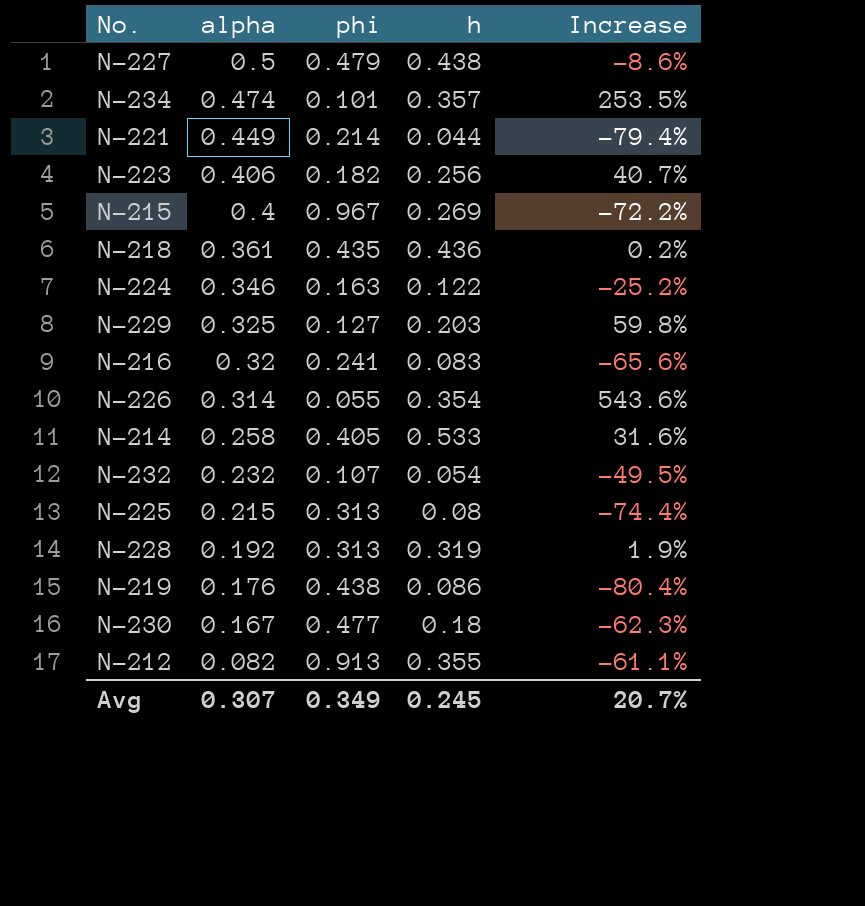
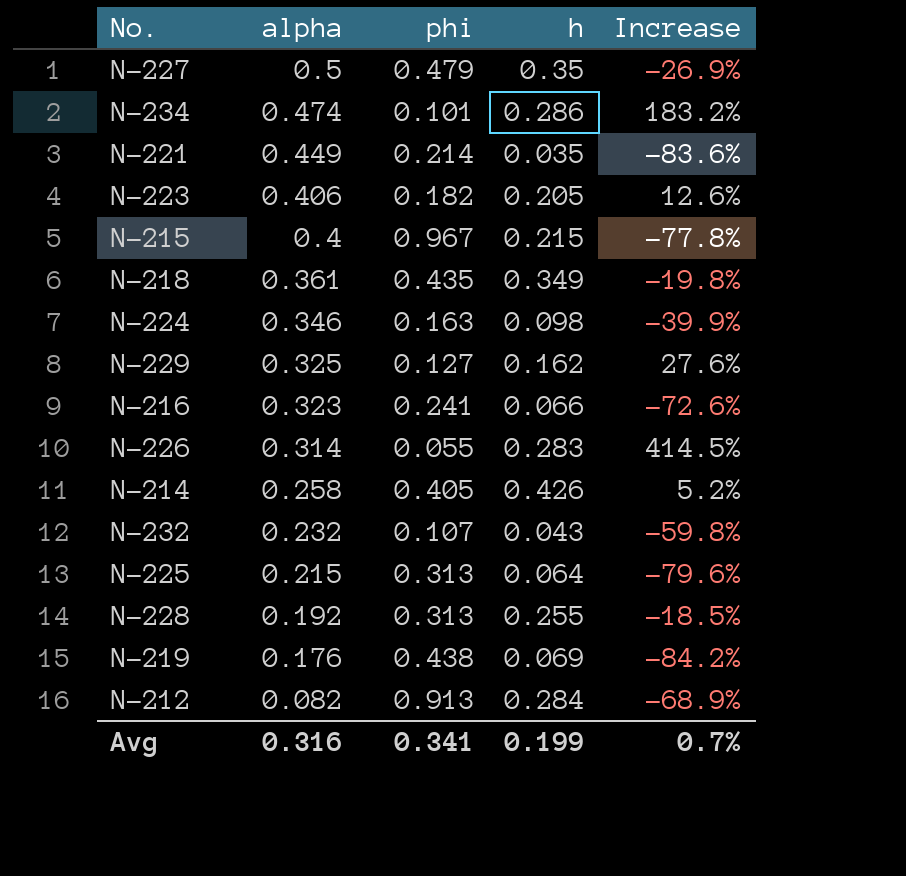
row N-230: 0.167 | 0.477 | 0.18 | -62.3% -> none
N-227 | h: 0.438 -> 0.35
N-227 | Increase: -8.6% -> -26.9%
N-234 | h: 0.357 -> 0.286
N-234 | Increase: 253.5% -> 183.2%
N-221 | h: 0.044 -> 0.035
N-221 | Increase: -79.4% -> -83.6%
N-223 | h: 0.256 -> 0.205
N-223 | Increase: 40.7% -> 12.6%
N-215 | h: 0.269 -> 0.215
N-215 | Increase: -72.2% -> -77.8%
N-218 | h: 0.436 -> 0.349
N-218 | Increase: 0.2% -> -19.8%
N-224 | h: 0.122 -> 0.098
N-224 | Increase: -25.2% -> -39.9%
N-229 | h: 0.203 -> 0.162
N-229 | Increase: 59.8% -> 27.6%
N-216 | alpha: 0.32 -> 0.323
N-216 | h: 0.083 -> 0.066
N-216 | Increase: -65.6% -> -72.6%
N-226 | h: 0.354 -> 0.283
N-226 | Increase: 543.6% -> 414.5%
N-214 | h: 0.533 -> 0.426
N-214 | Increase: 31.6% -> 5.2%
N-232 | h: 0.054 -> 0.043
N-232 | Increase: -49.5% -> -59.8%
N-225 | h: 0.08 -> 0.064
N-225 | Increase: -74.4% -> -79.6%
N-228 | h: 0.319 -> 0.255
N-228 | Increase: 1.9% -> -18.5%
N-219 | h: 0.086 -> 0.069
N-219 | Increase: -80.4% -> -84.2%
N-212 | h: 0.355 -> 0.284
N-212 | Increase: -61.1% -> -68.9%
Avg | alpha: 0.307 -> 0.316
Avg | phi: 0.349 -> 0.341
Avg | h: 0.245 -> 0.199
Avg | Increase: 20.7% -> 0.7%

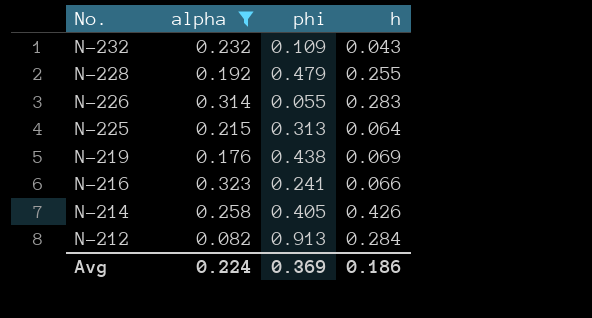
filter: none -> alpha <= 0.323
row order: alpha descending -> No. descending
column Increase | formula: ([h] - [phi]) / [phi] -> none
N-232 | phi: 0.107 -> 0.109
N-228 | phi: 0.313 -> 0.479
Avg | alpha: 0.316 -> 0.224
Avg | phi: 0.341 -> 0.369
Avg | h: 0.199 -> 0.186

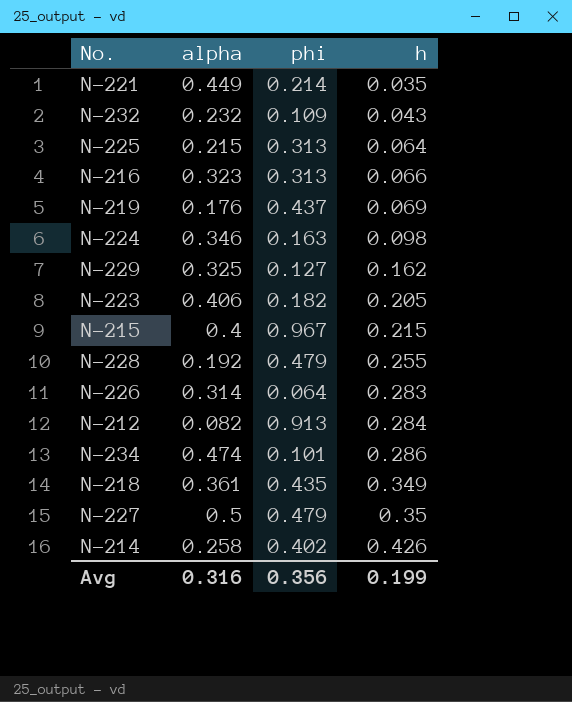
filter: alpha <= 0.323 -> none
row order: No. descending -> h ascending
N-216 | phi: 0.241 -> 0.313
N-219 | phi: 0.438 -> 0.437
N-226 | phi: 0.055 -> 0.064
N-214 | phi: 0.405 -> 0.402
Avg | alpha: 0.224 -> 0.316
Avg | phi: 0.369 -> 0.356
Avg | h: 0.186 -> 0.199

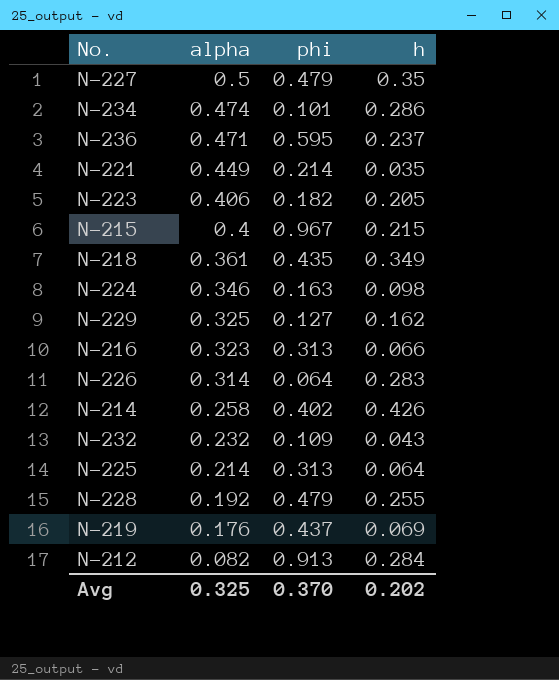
row order: h ascending -> alpha descending
row N-236: none -> 0.471 | 0.595 | 0.237
N-225 | alpha: 0.215 -> 0.214
Avg | alpha: 0.316 -> 0.325
Avg | phi: 0.356 -> 0.370
Avg | h: 0.199 -> 0.202

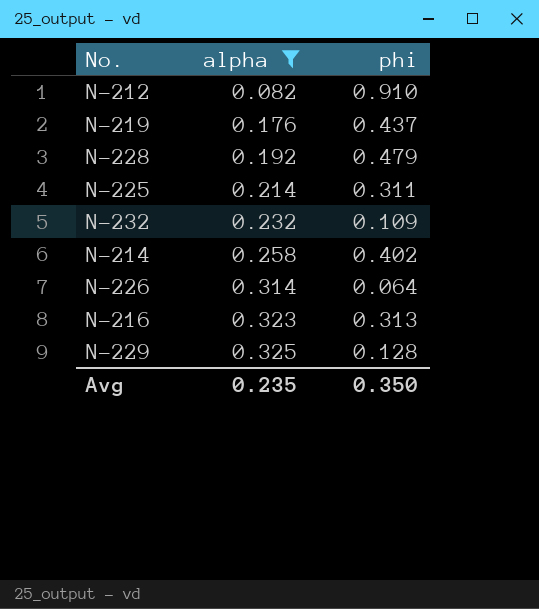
filter: none -> alpha <= 0.325
row order: alpha descending -> alpha ascending
column h | position: 4 -> none
N-212 | phi: 0.913 -> 0.910
N-225 | phi: 0.313 -> 0.311
N-229 | phi: 0.127 -> 0.128
Avg | alpha: 0.325 -> 0.235
Avg | phi: 0.370 -> 0.350

